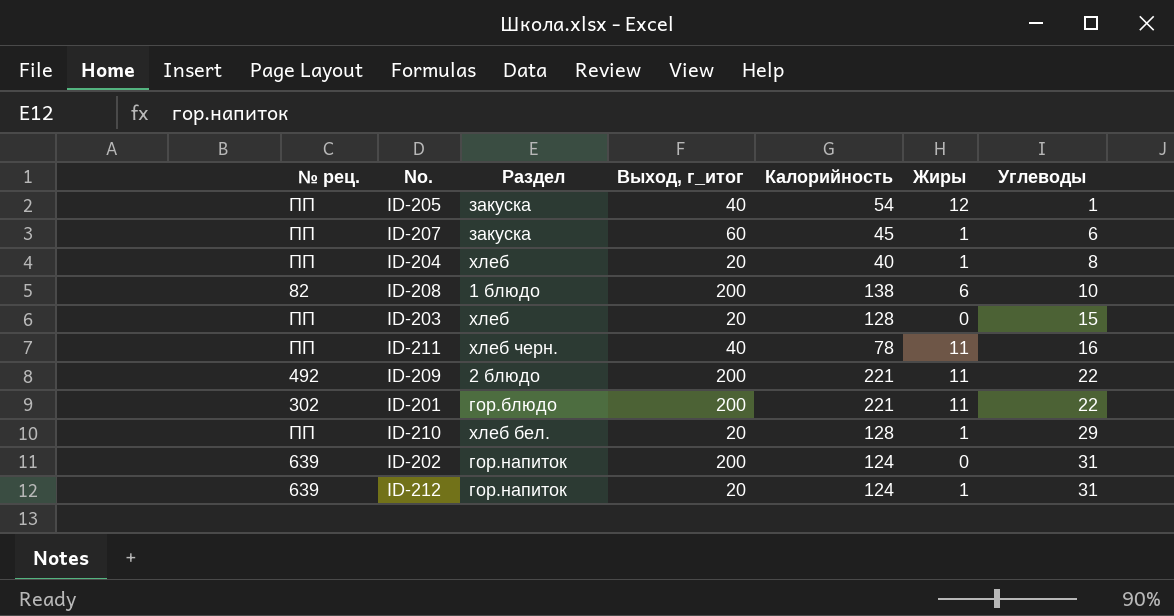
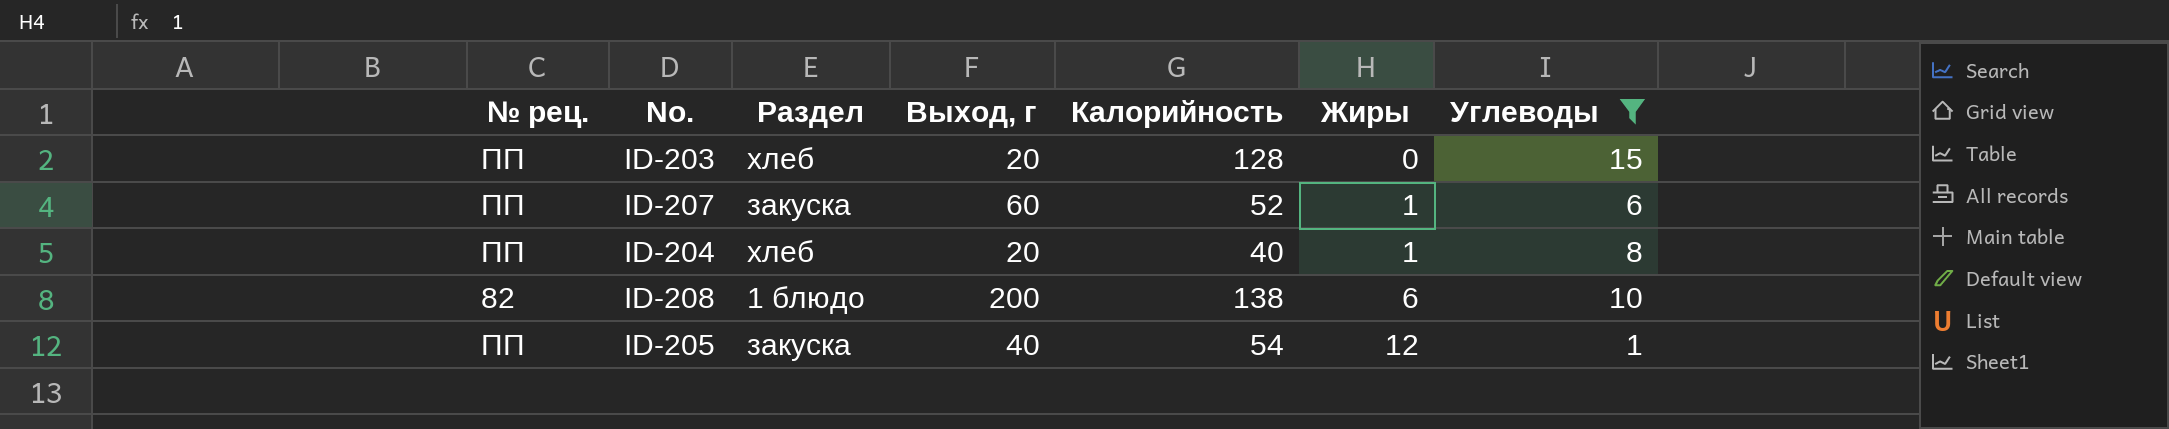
filter: none -> Углеводы <= 15
row order: Углеводы ascending -> Жиры ascending
column name: Выход, г_итог -> Выход, г
ID-207 | Калорийность: 45 -> 52

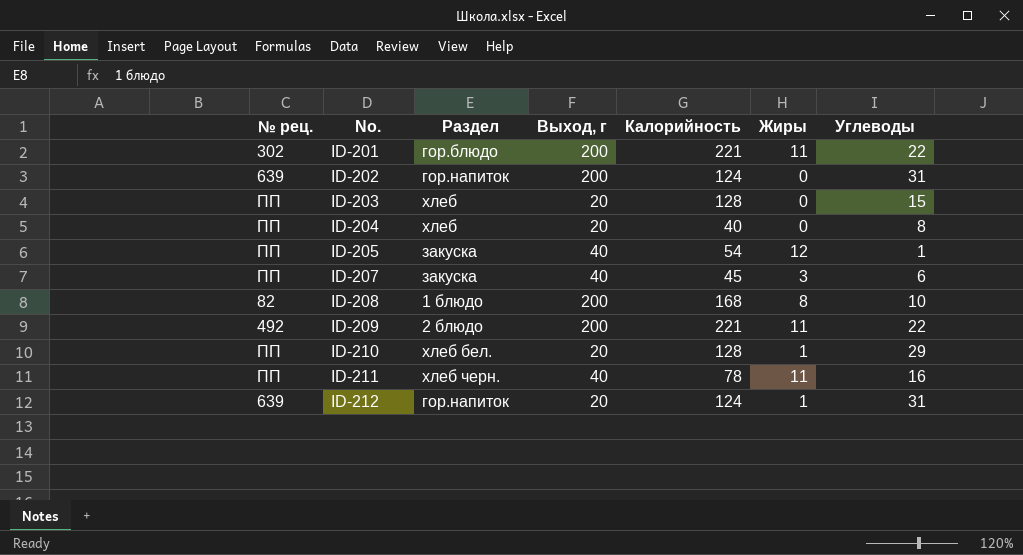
filter: Углеводы <= 15 -> none
row order: Жиры ascending -> No. ascending
ID-204 | Жиры: 1 -> 0
ID-207 | Выход, г: 60 -> 40
ID-207 | Калорийность: 52 -> 45
ID-207 | Жиры: 1 -> 3
ID-208 | Калорийность: 138 -> 168
ID-208 | Жиры: 6 -> 8

